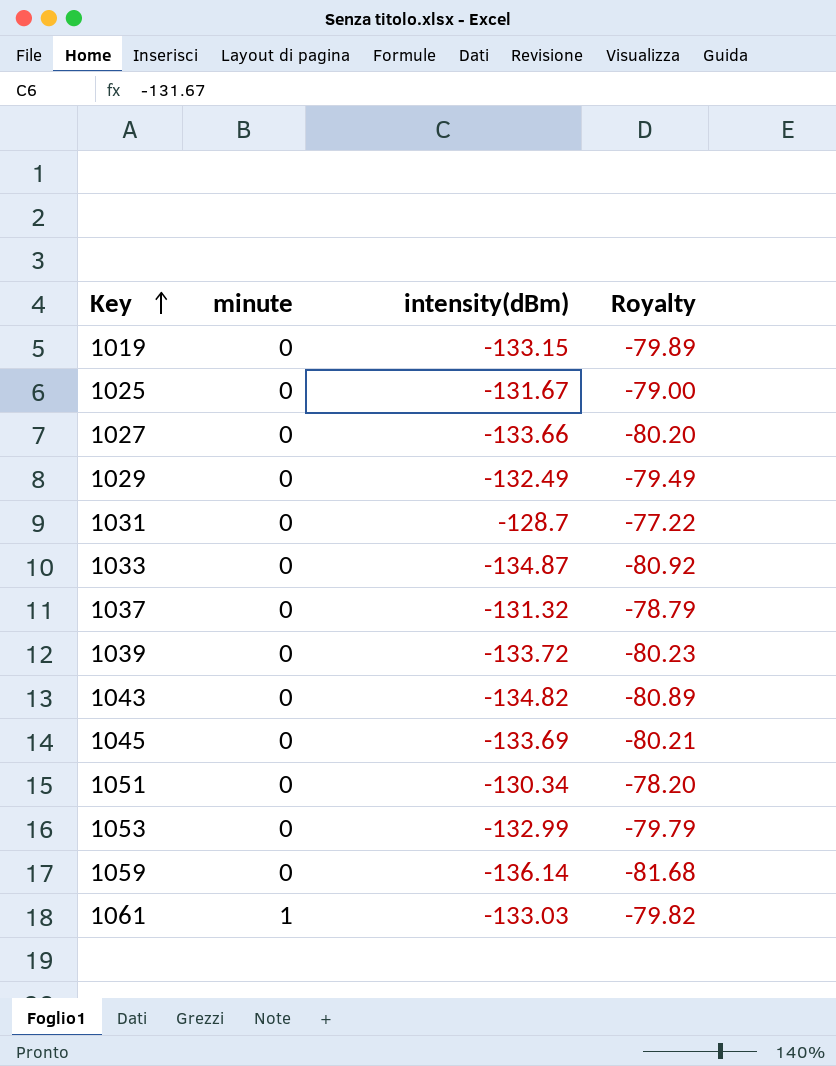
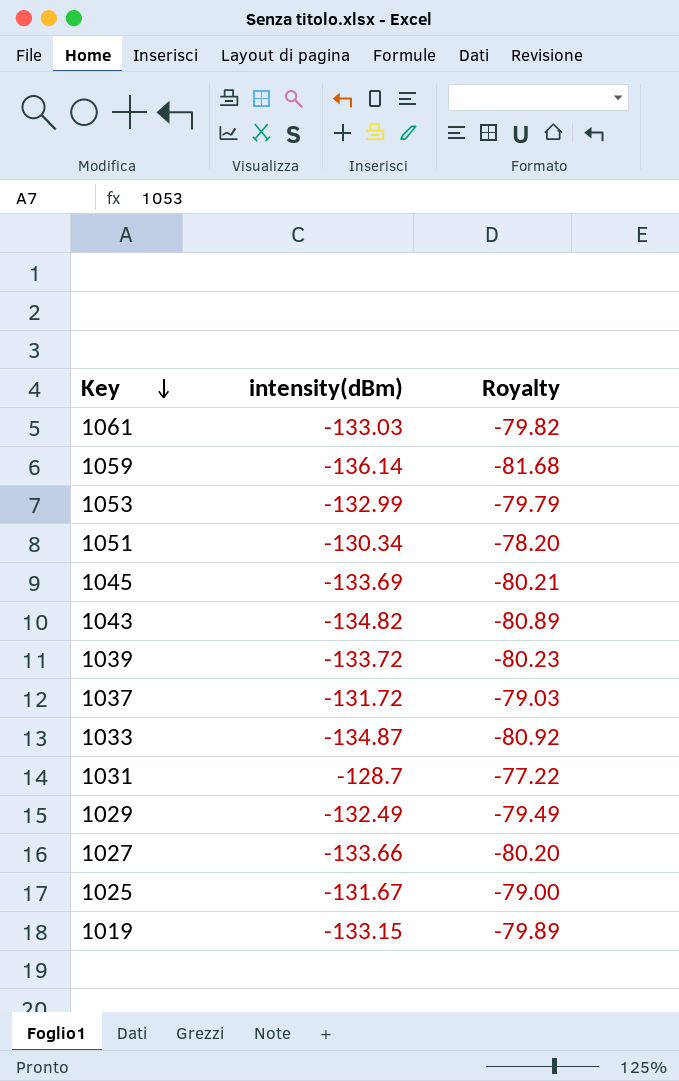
row order: Key ascending -> Key descending
column minute | position: 2 -> none
1037 | intensity(dBm): -131.32 -> -131.72
1037 | Royalty: -78.79 -> -79.03

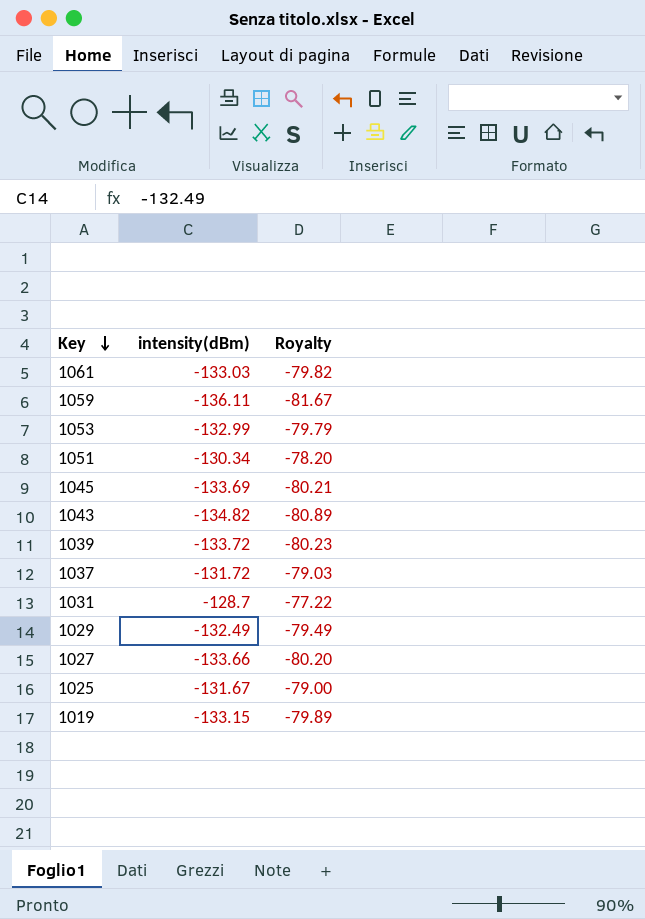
row 1033: -134.87 | -80.92 -> none
1059 | intensity(dBm): -136.14 -> -136.11
1059 | Royalty: -81.68 -> -81.67

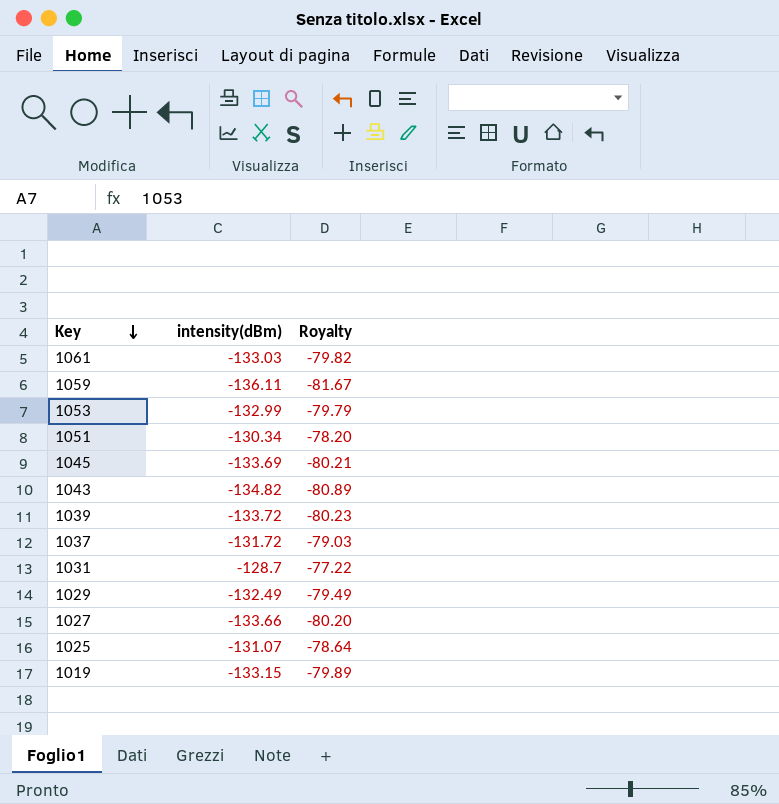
1025 | intensity(dBm): -131.67 -> -131.07
1025 | Royalty: -79.00 -> -78.64

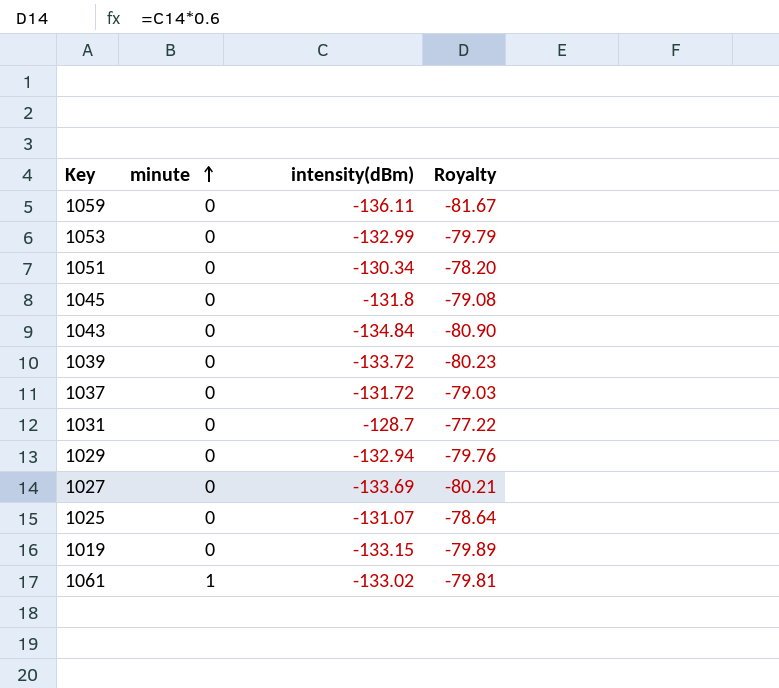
row order: Key descending -> minute ascending
column minute | position: none -> 2
1045 | intensity(dBm): -133.69 -> -131.8
1045 | Royalty: -80.21 -> -79.08
1043 | intensity(dBm): -134.82 -> -134.84
1043 | Royalty: -80.89 -> -80.90
1029 | intensity(dBm): -132.49 -> -132.94
1029 | Royalty: -79.49 -> -79.76
1027 | intensity(dBm): -133.66 -> -133.69
1027 | Royalty: -80.20 -> -80.21
1061 | intensity(dBm): -133.03 -> -133.02
1061 | Royalty: -79.82 -> -79.81

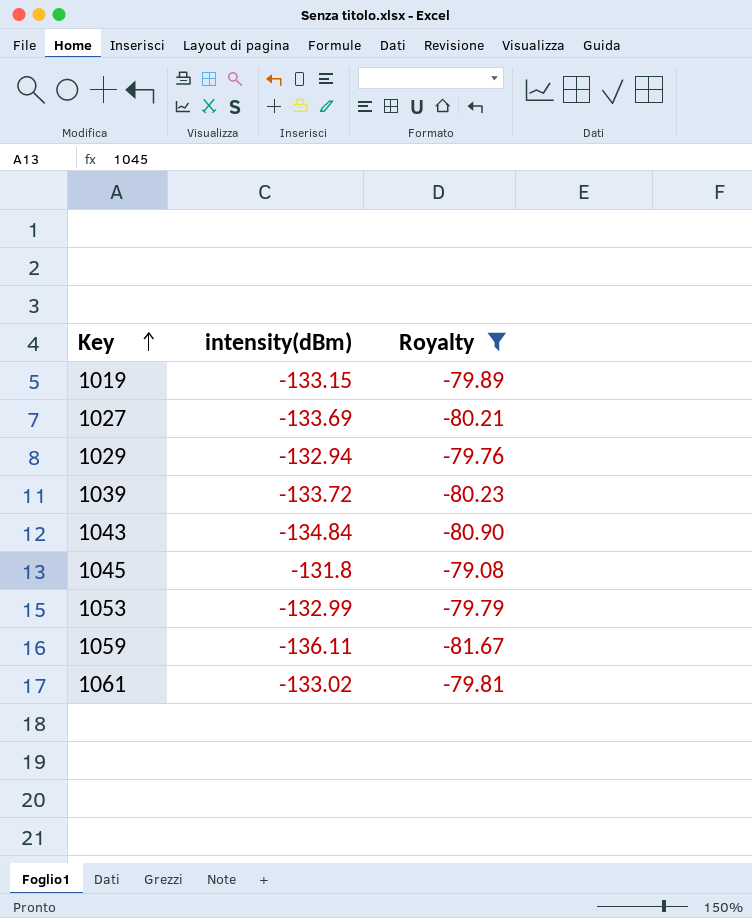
filter: none -> Royalty <= -79.08
row order: minute ascending -> Key ascending
column minute | position: 2 -> none

